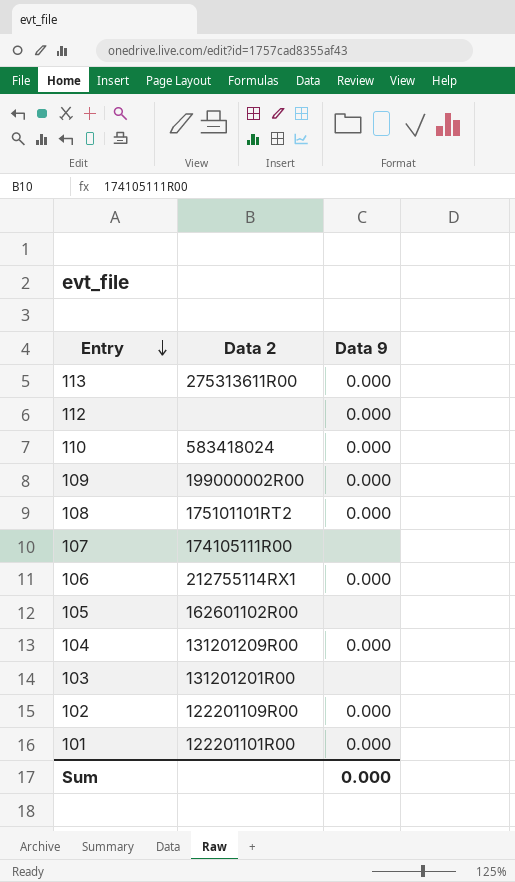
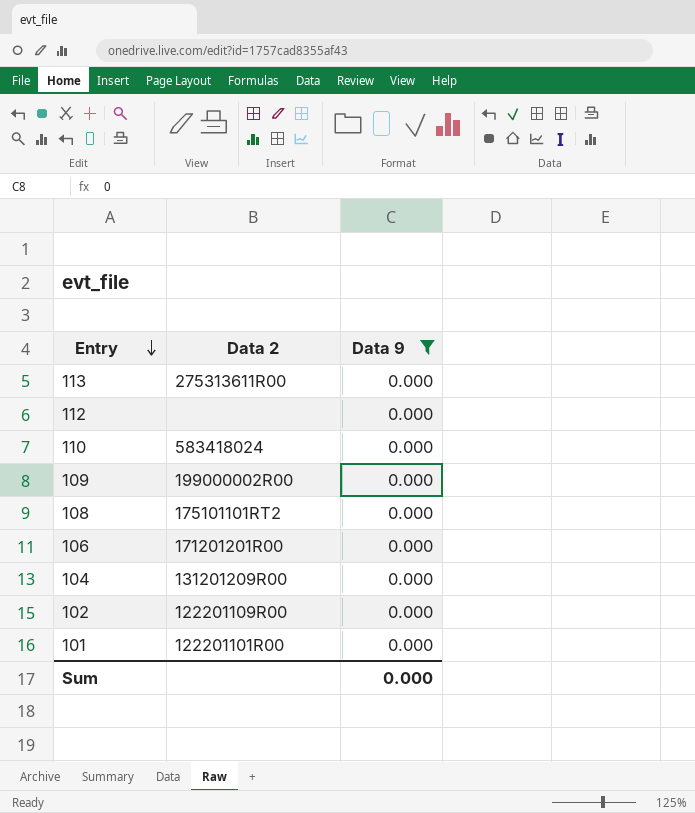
filter: none -> Data 9 = 0.000
106 | Data 2: 212755114RX1 -> 171201201R00

